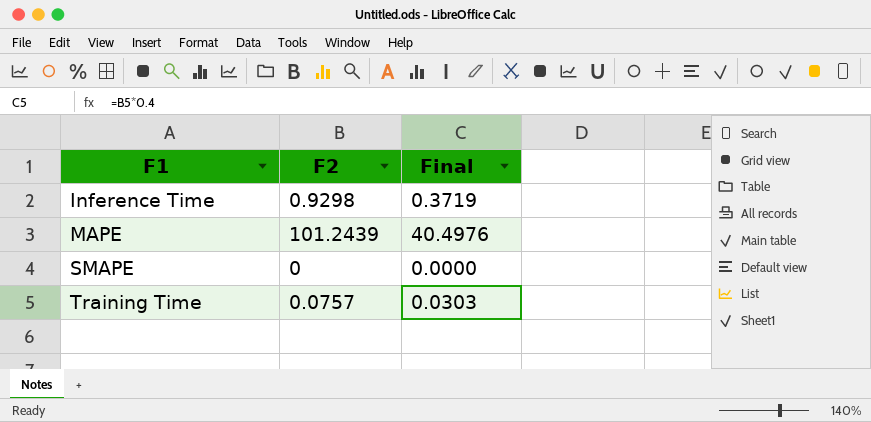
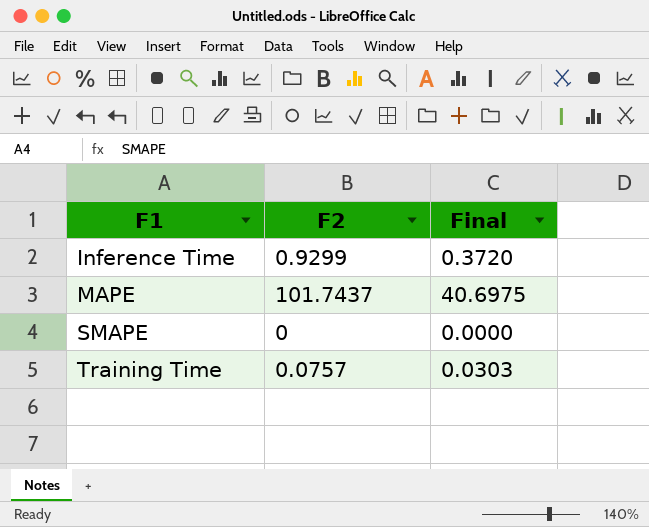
Inference Time | F2: 0.9298 -> 0.9299
Inference Time | Final: 0.3719 -> 0.3720
MAPE | F2: 101.2439 -> 101.7437
MAPE | Final: 40.4976 -> 40.6975

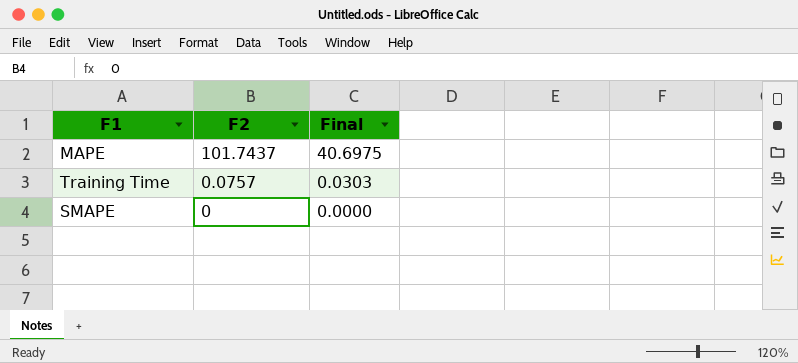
row order: F1 ascending -> F2 descending
row Inference Time: 0.9299 | 0.3720 -> none

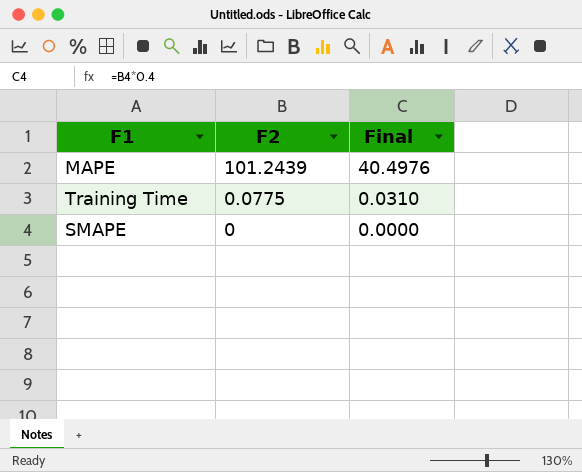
MAPE | F2: 101.7437 -> 101.2439
MAPE | Final: 40.6975 -> 40.4976
Training Time | F2: 0.0757 -> 0.0775
Training Time | Final: 0.0303 -> 0.0310

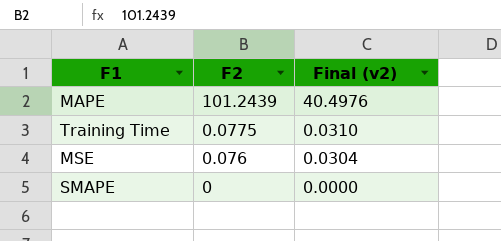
column name: Final -> Final (v2)
row MSE: none -> 0.076 | 0.0304

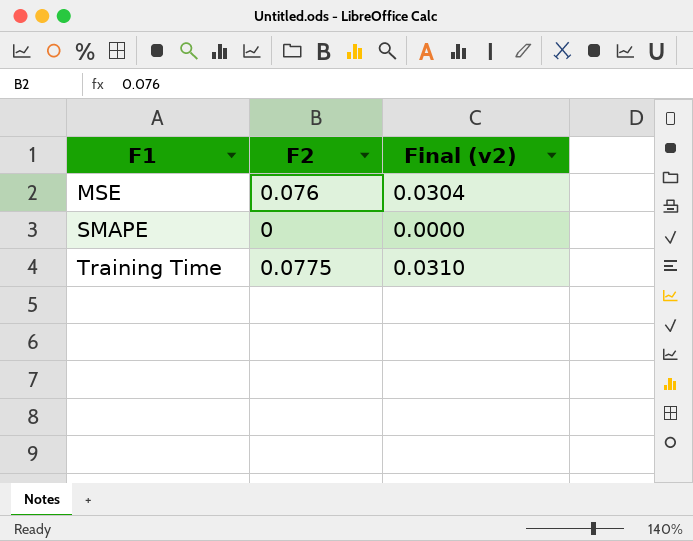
row order: F2 descending -> F1 ascending
row MAPE: 101.2439 | 40.4976 -> none

